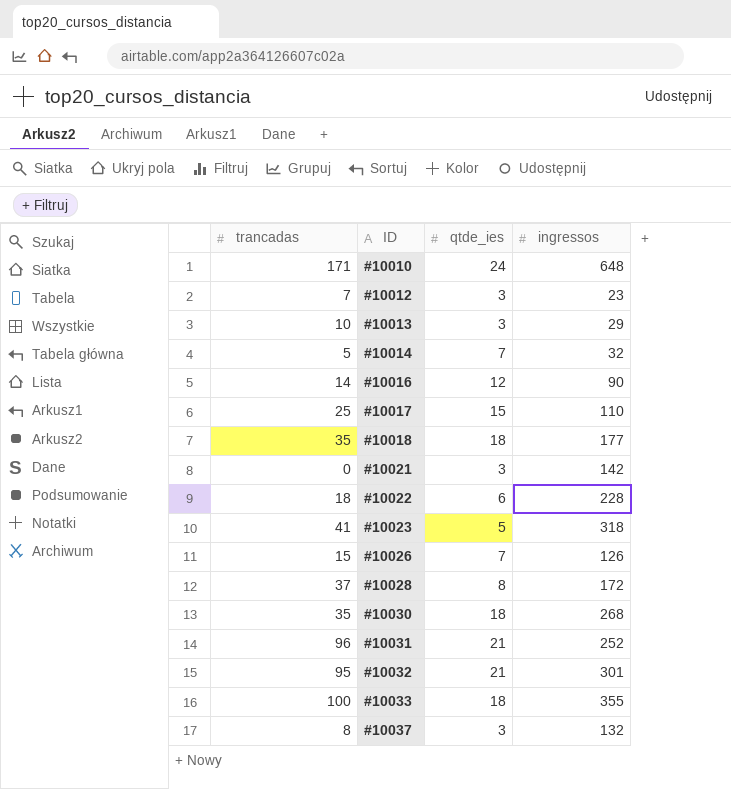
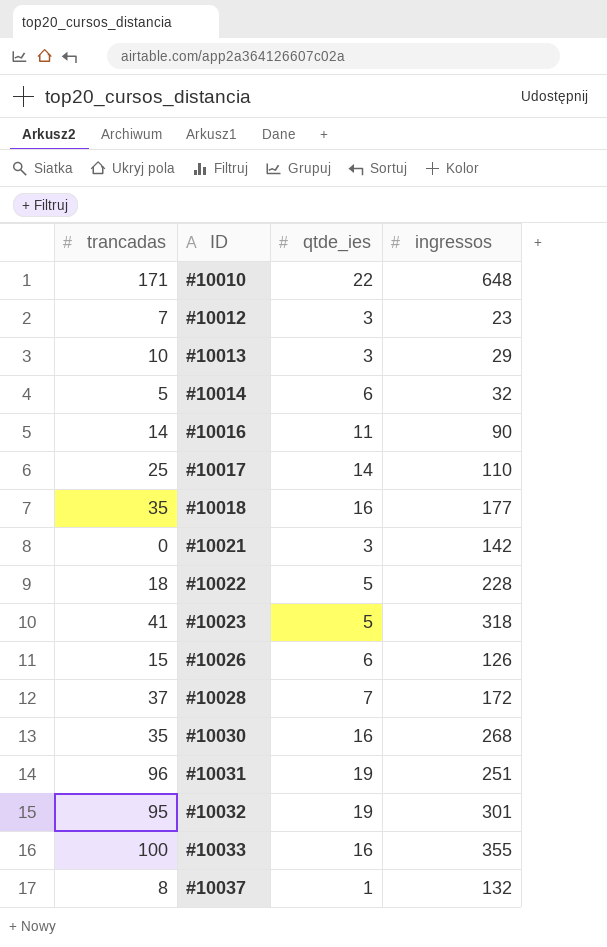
#10010 | qtde_ies: 24 -> 22
#10014 | qtde_ies: 7 -> 6
#10016 | qtde_ies: 12 -> 11
#10017 | qtde_ies: 15 -> 14
#10018 | qtde_ies: 18 -> 16
#10022 | qtde_ies: 6 -> 5
#10026 | qtde_ies: 7 -> 6
#10028 | qtde_ies: 8 -> 7
#10030 | qtde_ies: 18 -> 16
#10031 | qtde_ies: 21 -> 19
#10031 | ingressos: 252 -> 251
#10032 | qtde_ies: 21 -> 19
#10033 | qtde_ies: 18 -> 16
#10037 | qtde_ies: 3 -> 1

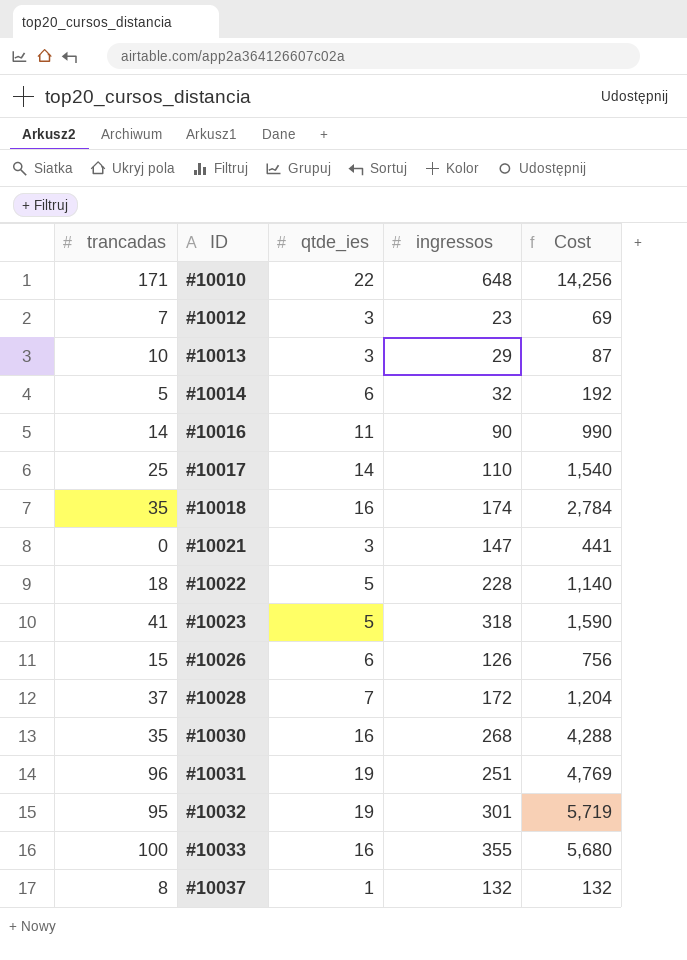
column Cost | formula: none -> [qtde_ies] * [ingressos]
#10018 | ingressos: 177 -> 174
#10021 | ingressos: 142 -> 147

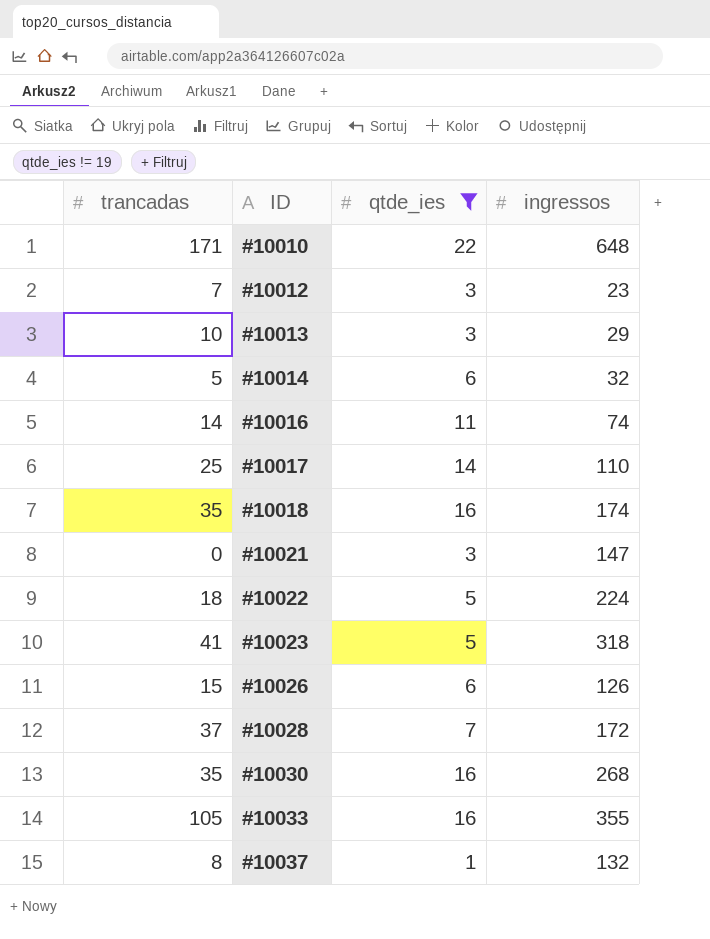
filter: none -> qtde_ies != 19
column Cost | formula: [qtde_ies] * [ingressos] -> none
#10016 | ingressos: 90 -> 74
#10022 | ingressos: 228 -> 224
#10033 | trancadas: 100 -> 105

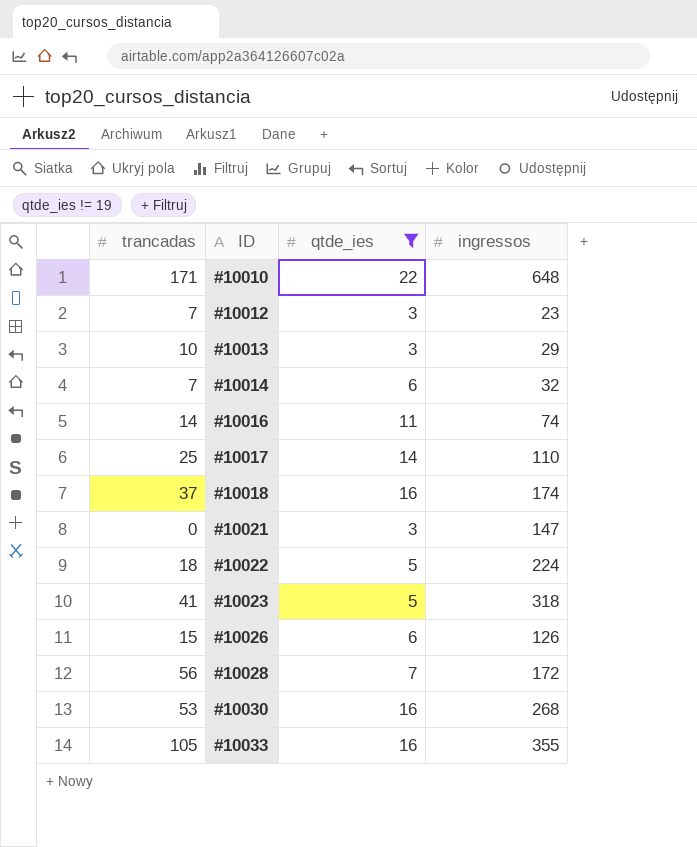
row #10037: 8 | 1 | 132 -> none
#10014 | trancadas: 5 -> 7
#10018 | trancadas: 35 -> 37
#10028 | trancadas: 37 -> 56
#10030 | trancadas: 35 -> 53

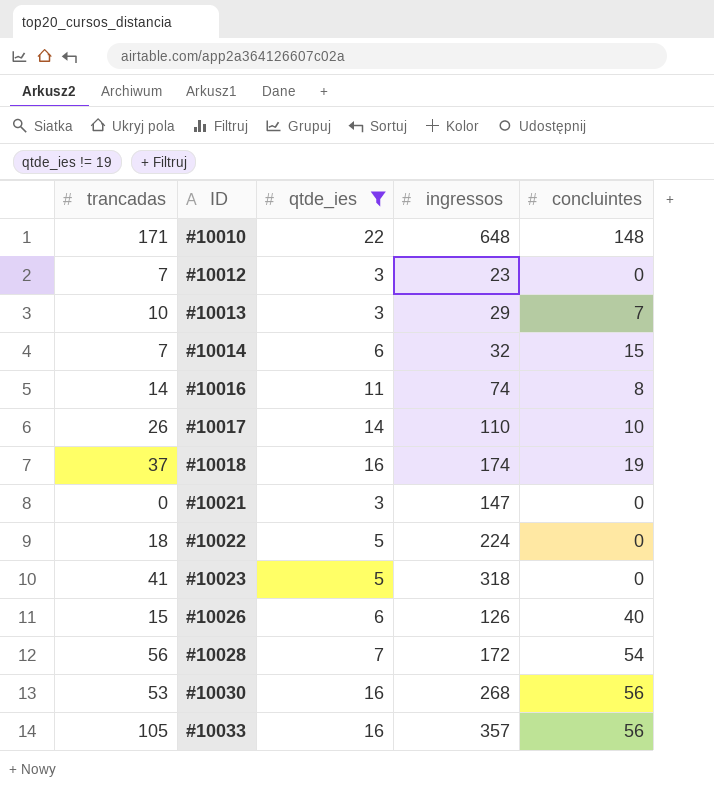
column concluintes | position: none -> 5
#10017 | trancadas: 25 -> 26
#10033 | ingressos: 355 -> 357

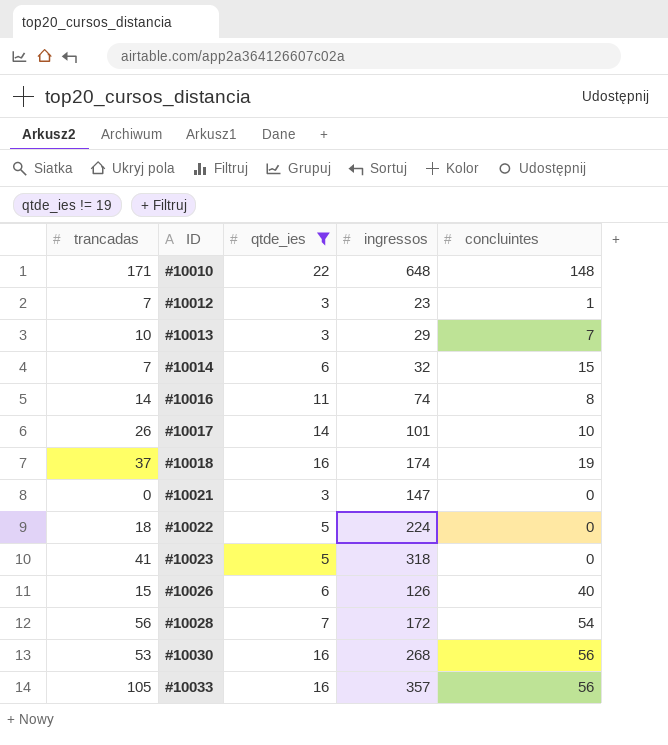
#10012 | concluintes: 0 -> 1
#10017 | ingressos: 110 -> 101

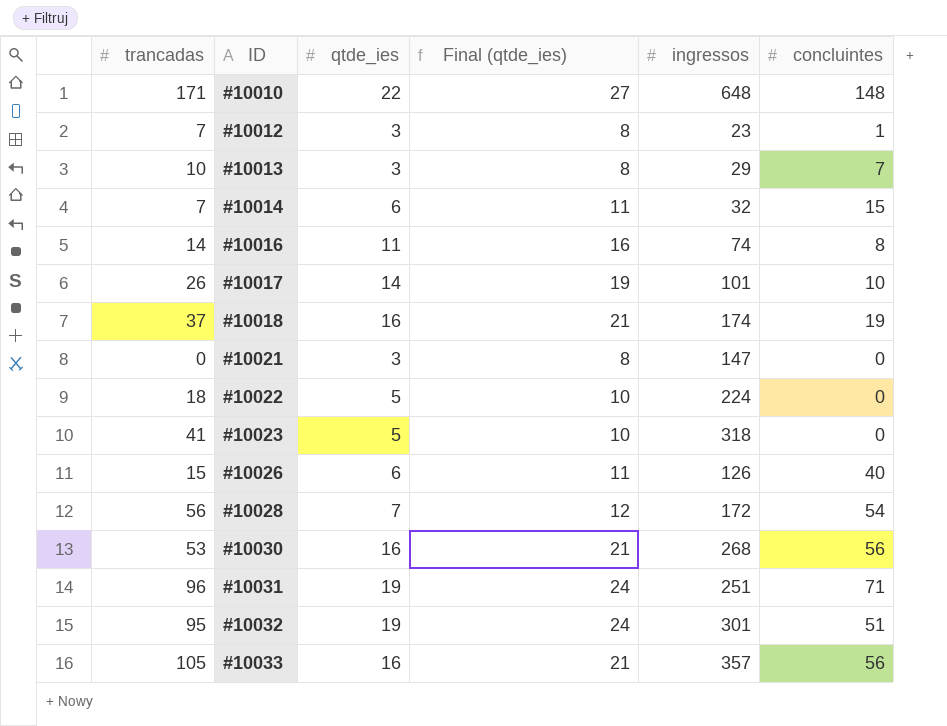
filter: qtde_ies != 19 -> none
column Final (qtde_ies) | formula: none -> [qtde_ies] + 5

